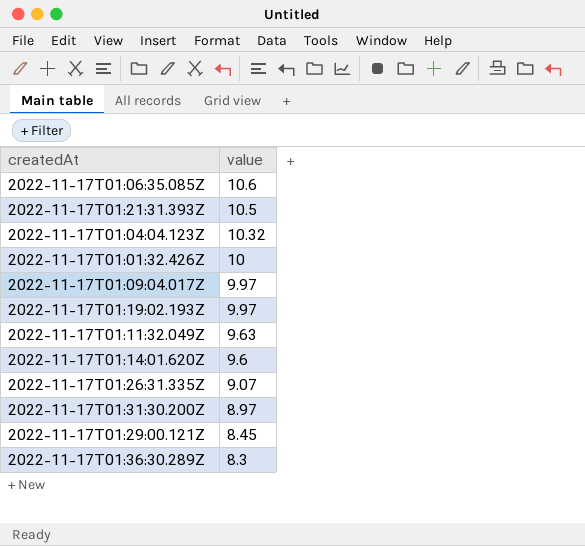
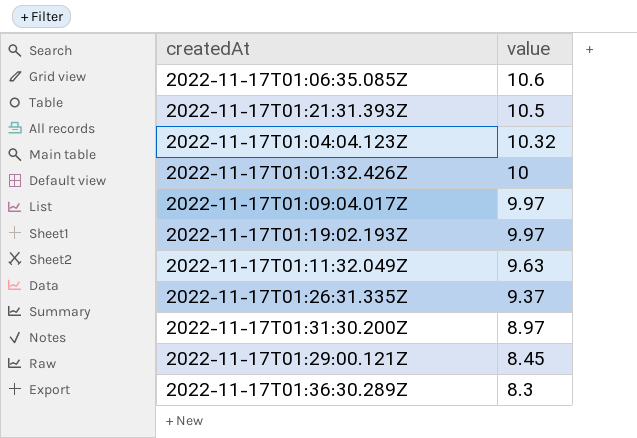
row 2022-11-17T01:14:01.620Z: 9.6 -> none
2022-11-17T01:26:31.335Z | value: 9.07 -> 9.37

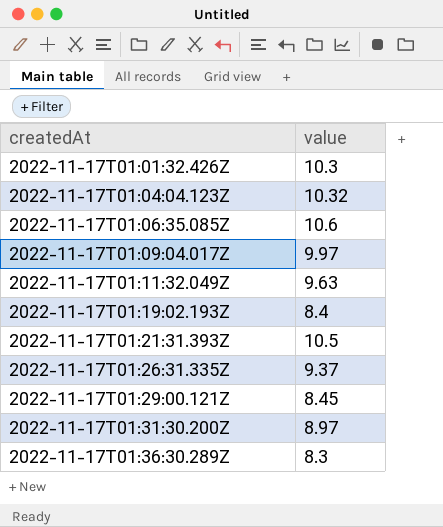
row order: value descending -> createdAt ascending
2022-11-17T01:01:32.426Z | value: 10 -> 10.3
2022-11-17T01:19:02.193Z | value: 9.97 -> 8.4

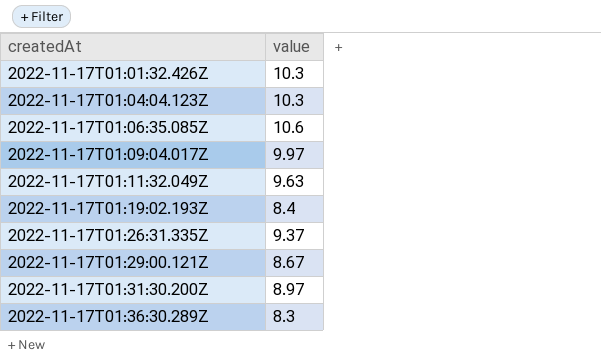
row 2022-11-17T01:21:31.393Z: 10.5 -> none
2022-11-17T01:04:04.123Z | value: 10.32 -> 10.3
2022-11-17T01:29:00.121Z | value: 8.45 -> 8.67

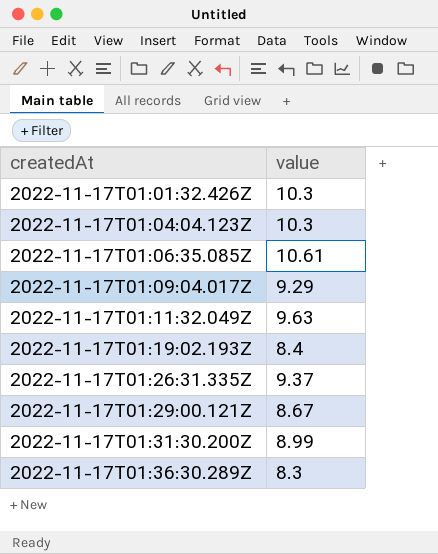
2022-11-17T01:06:35.085Z | value: 10.6 -> 10.61
2022-11-17T01:09:04.017Z | value: 9.97 -> 9.29
2022-11-17T01:31:30.200Z | value: 8.97 -> 8.99

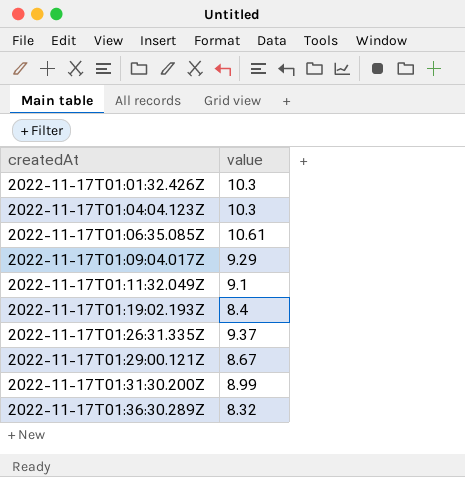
2022-11-17T01:11:32.049Z | value: 9.63 -> 9.1
2022-11-17T01:36:30.289Z | value: 8.3 -> 8.32

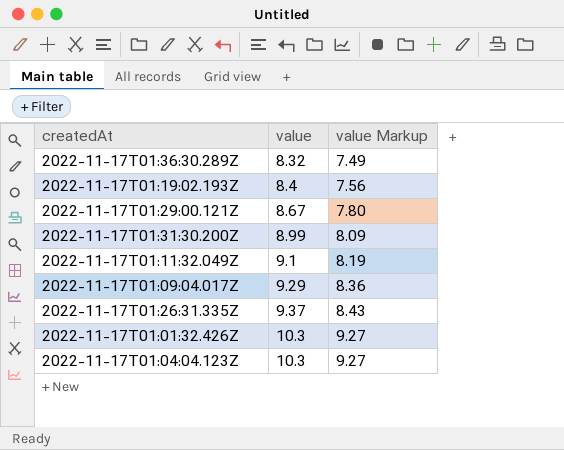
row order: createdAt ascending -> value ascending
column value Markup | formula: none -> [value] * 0.9
row 2022-11-17T01:06:35.085Z: 10.61 -> none

